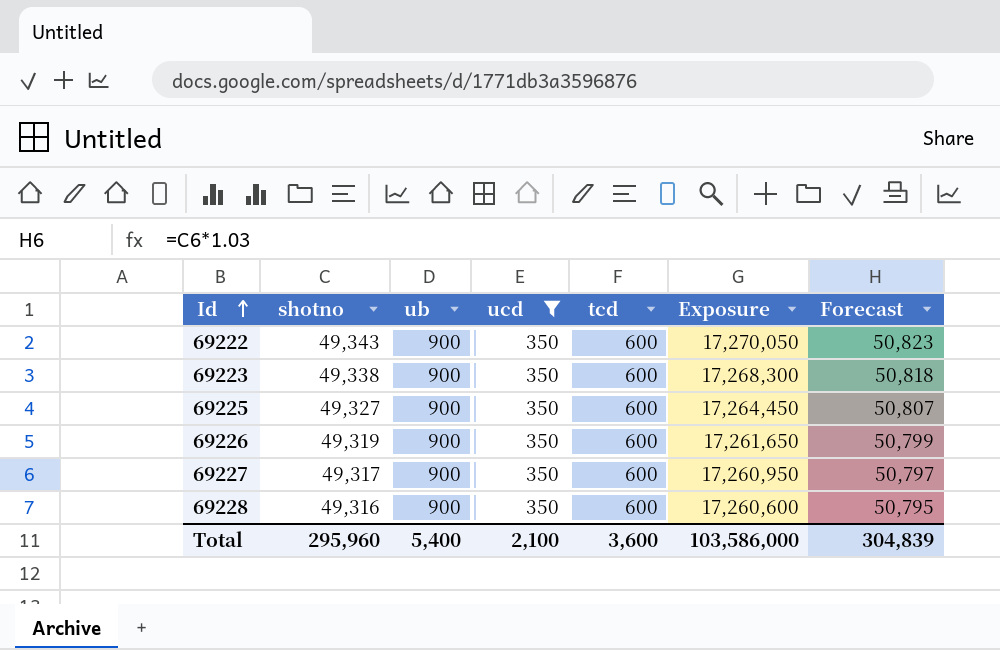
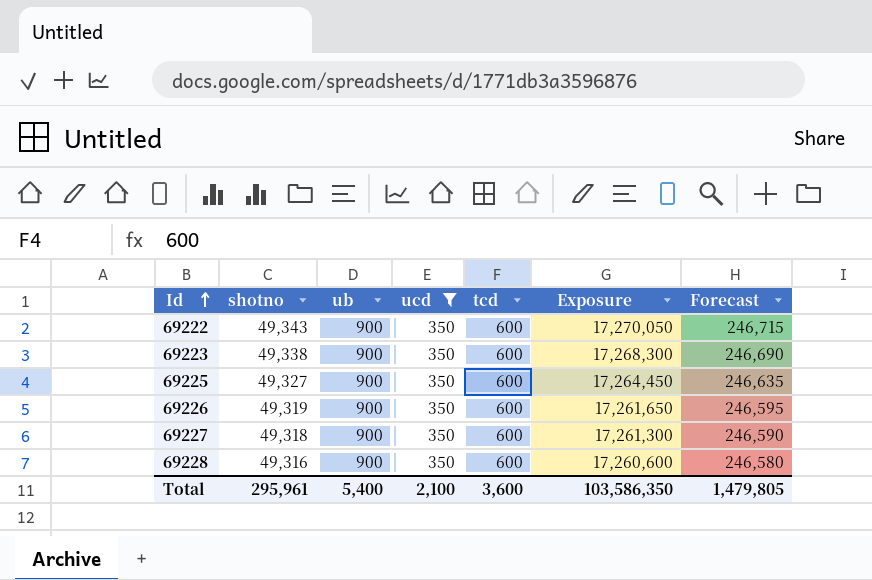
column Forecast | formula: [shotno] * 1.03 -> [shotno] * 5
69227 | shotno: 49,317 -> 49,318
69227 | Exposure: 17,260,950 -> 17,261,300
Total | shotno: 295,960 -> 295,961
Total | Exposure: 103,586,000 -> 103,586,350
Total | Forecast: 304,839 -> 1,479,805

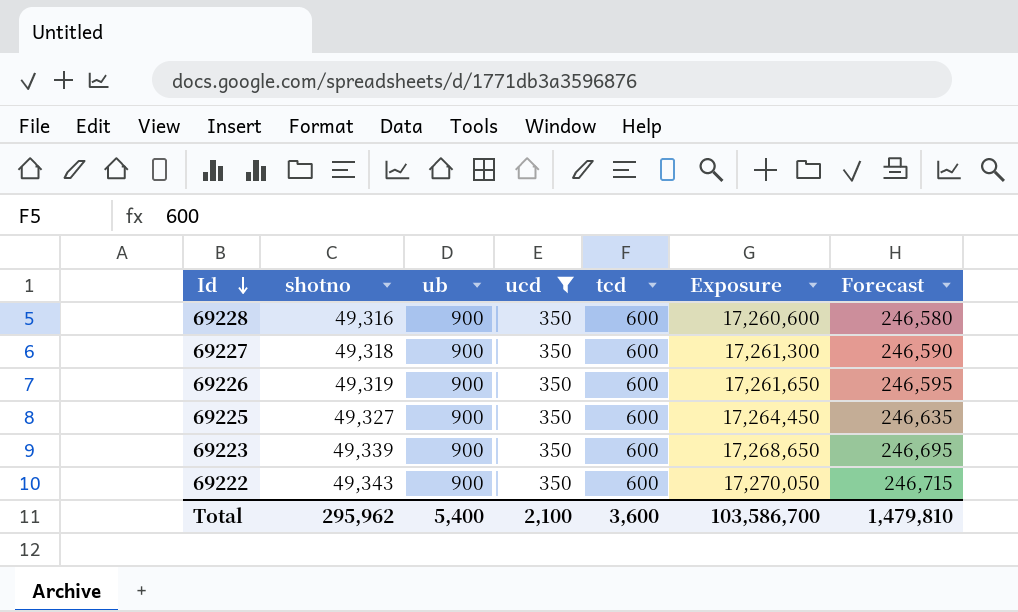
row order: Id ascending -> Id descending
69223 | shotno: 49,338 -> 49,339
69223 | Exposure: 17,268,300 -> 17,268,650
69223 | Forecast: 246,690 -> 246,695
Total | shotno: 295,961 -> 295,962
Total | Exposure: 103,586,350 -> 103,586,700
Total | Forecast: 1,479,805 -> 1,479,810

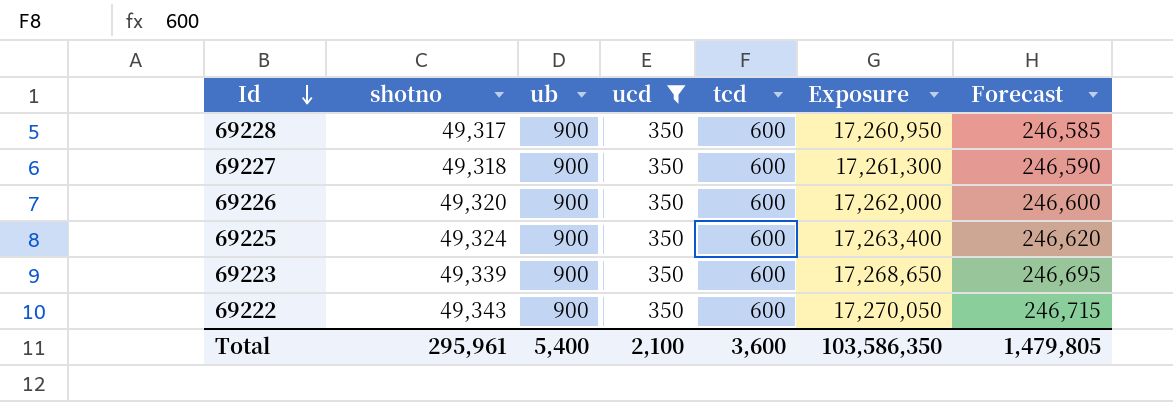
69228 | shotno: 49,316 -> 49,317
69228 | Exposure: 17,260,600 -> 17,260,950
69228 | Forecast: 246,580 -> 246,585
69226 | shotno: 49,319 -> 49,320
69226 | Exposure: 17,261,650 -> 17,262,000
69226 | Forecast: 246,595 -> 246,600
69225 | shotno: 49,327 -> 49,324
69225 | Exposure: 17,264,450 -> 17,263,400
69225 | Forecast: 246,635 -> 246,620
Total | shotno: 295,962 -> 295,961
Total | Exposure: 103,586,700 -> 103,586,350
Total | Forecast: 1,479,810 -> 1,479,805

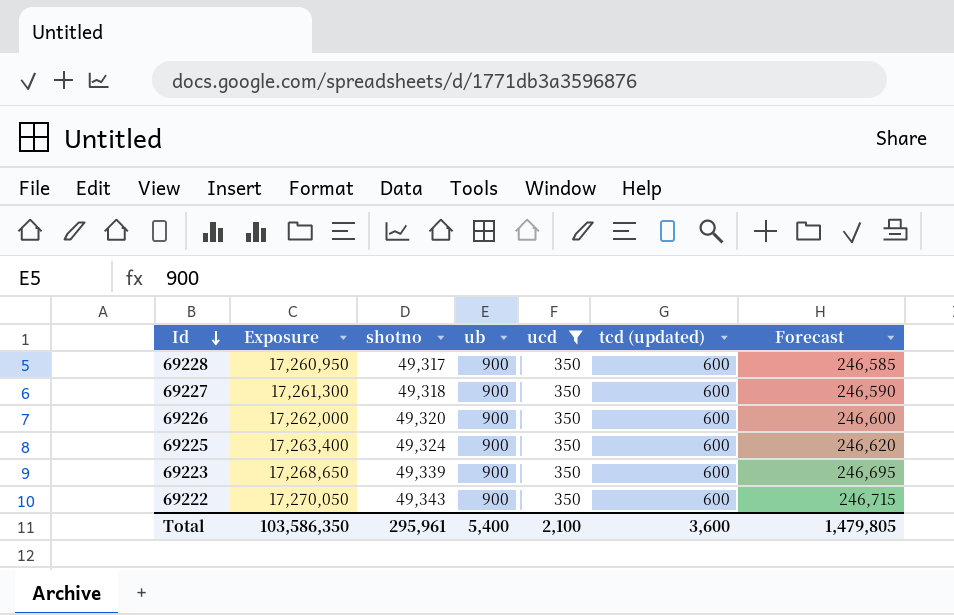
column Exposure | position: 6 -> 2
column name: tcd -> tcd (updated)

